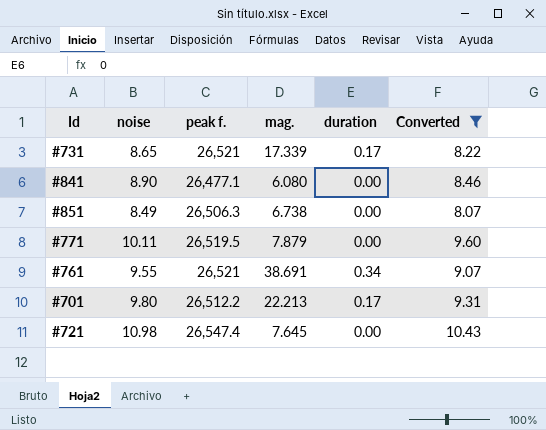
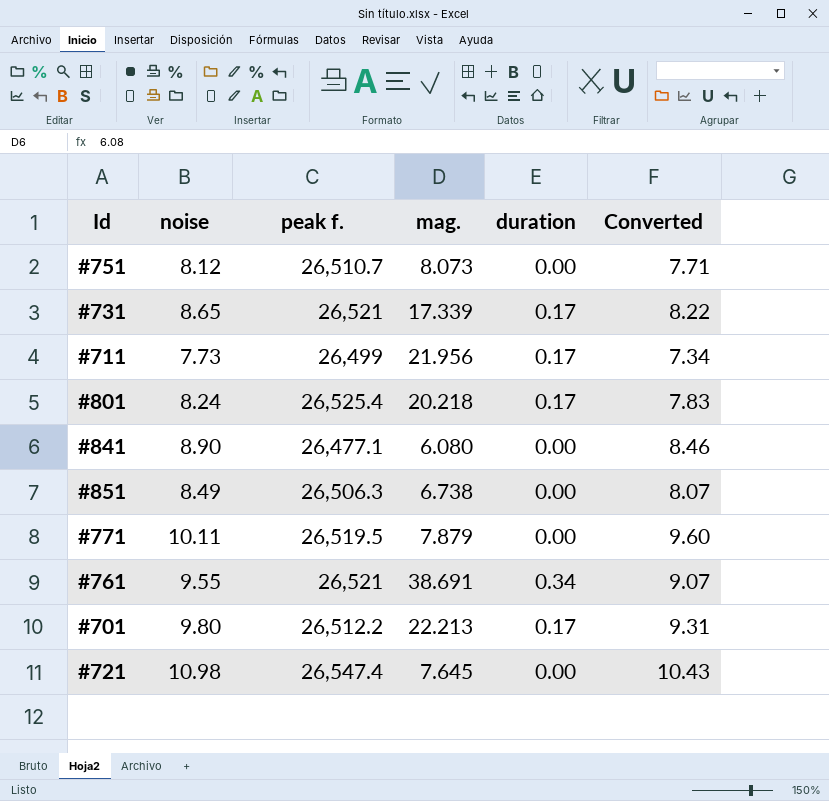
filter: Converted >= 8.07 -> none

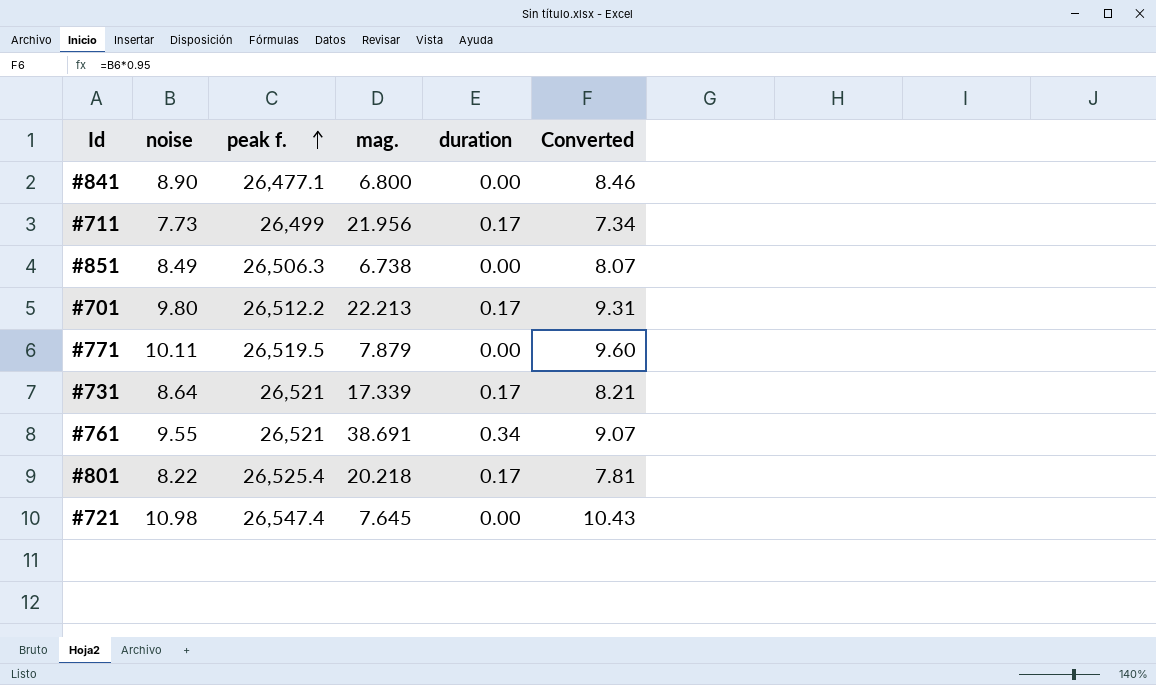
row order: none -> peak f. ascending
row #751: 8.12 | 26,510.7 | 8.073 | 0.00 | 7.71 -> none
#841 | mag.: 6.080 -> 6.800
#731 | noise: 8.65 -> 8.64
#731 | Converted: 8.22 -> 8.21
#801 | noise: 8.24 -> 8.22
#801 | Converted: 7.83 -> 7.81

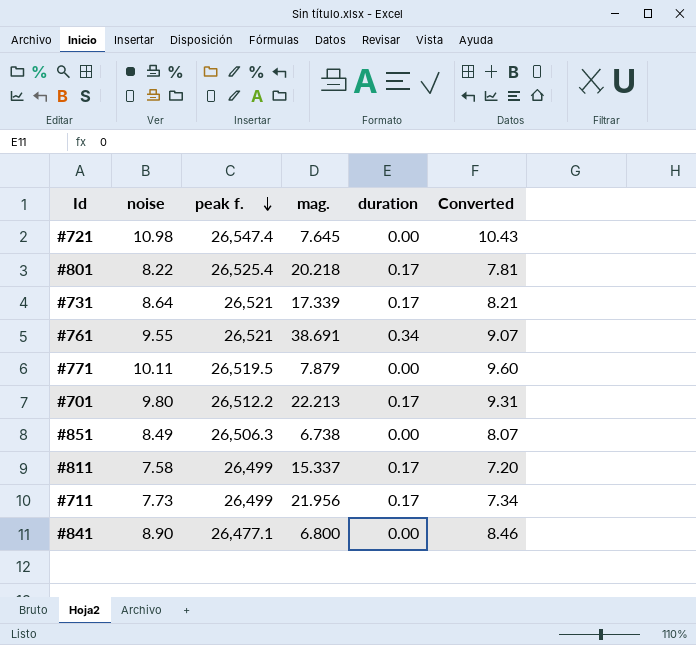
row order: peak f. ascending -> peak f. descending
row #811: none -> 7.58 | 26,499 | 15.337 | 0.17 | 7.20

